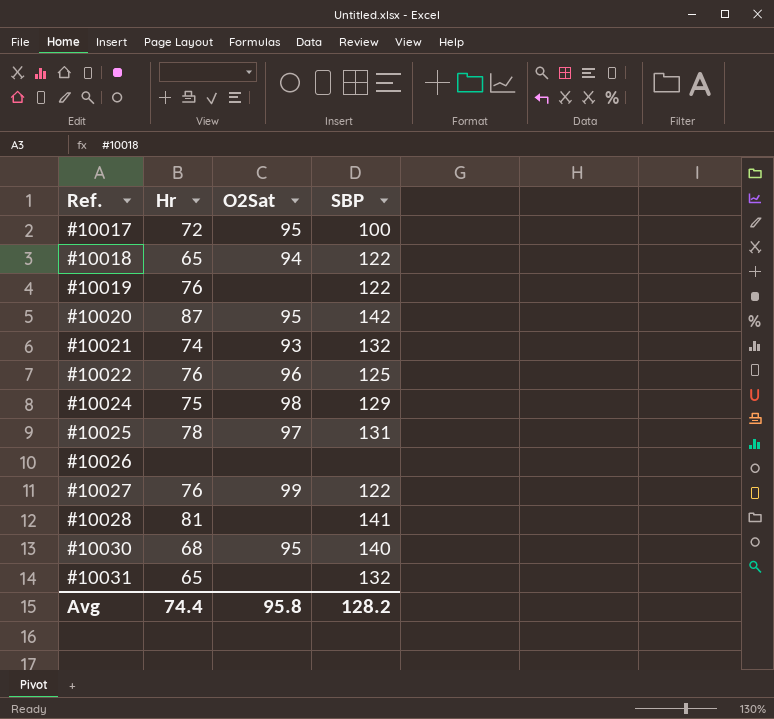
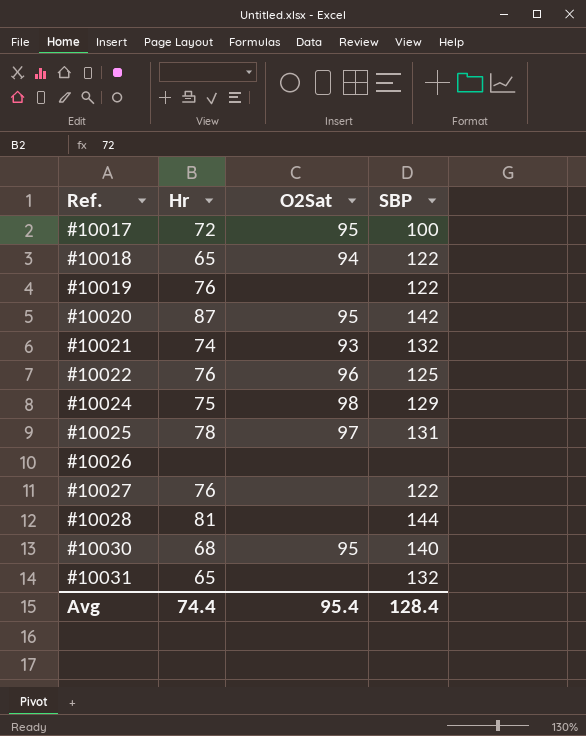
#10027 | O2Sat: 99 -> none
#10028 | SBP: 141 -> 144
Avg | O2Sat: 95.8 -> 95.4
Avg | SBP: 128.2 -> 128.4

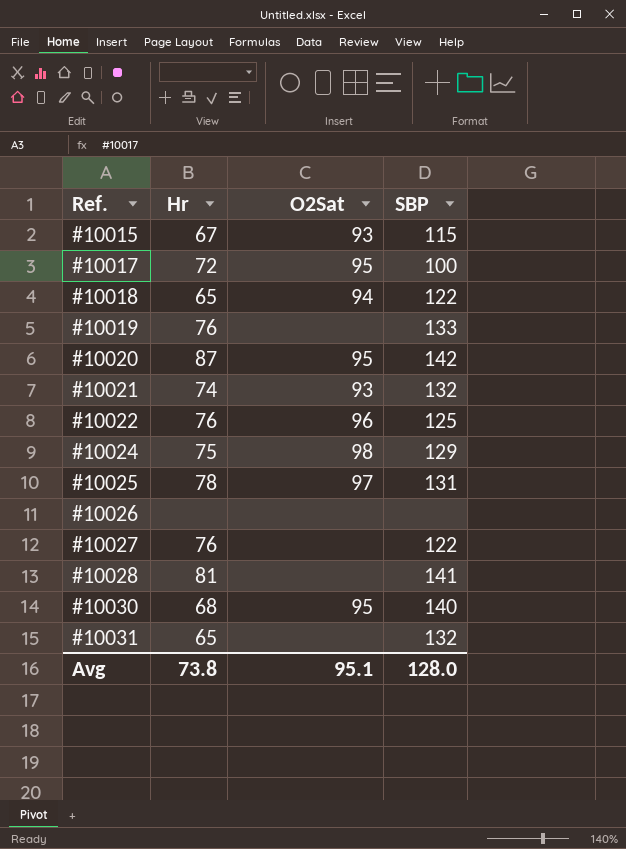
row #10015: none -> 67 | 93 | 115
#10019 | SBP: 122 -> 133
#10028 | SBP: 144 -> 141
Avg | Hr: 74.4 -> 73.8
Avg | O2Sat: 95.4 -> 95.1
Avg | SBP: 128.4 -> 128.0

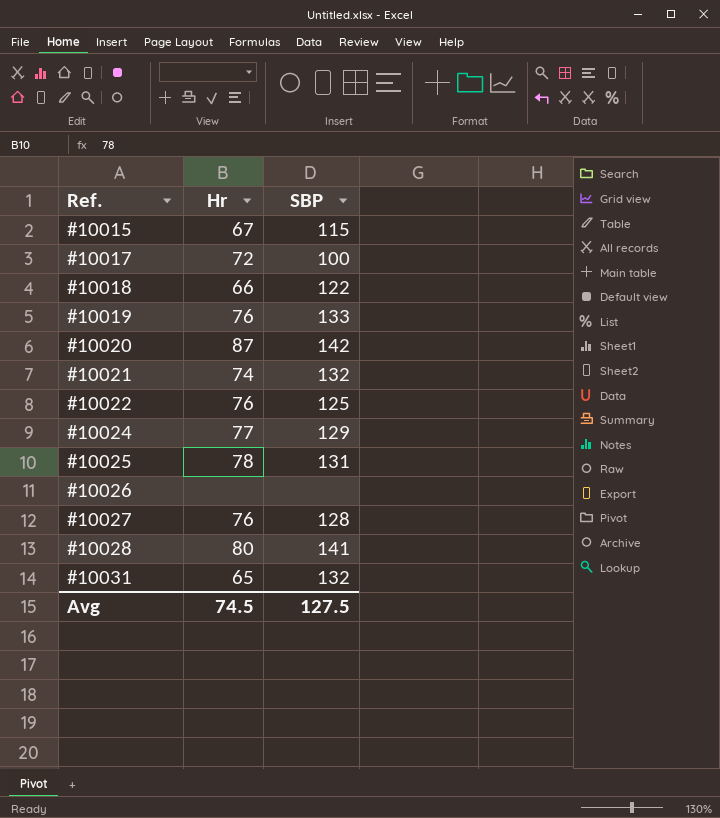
column O2Sat | position: 3 -> none
row #10030: 68 | 95 | 140 -> none
#10018 | Hr: 65 -> 66
#10024 | Hr: 75 -> 77
#10027 | SBP: 122 -> 128
#10028 | Hr: 81 -> 80
Avg | Hr: 73.8 -> 74.5
Avg | SBP: 128.0 -> 127.5

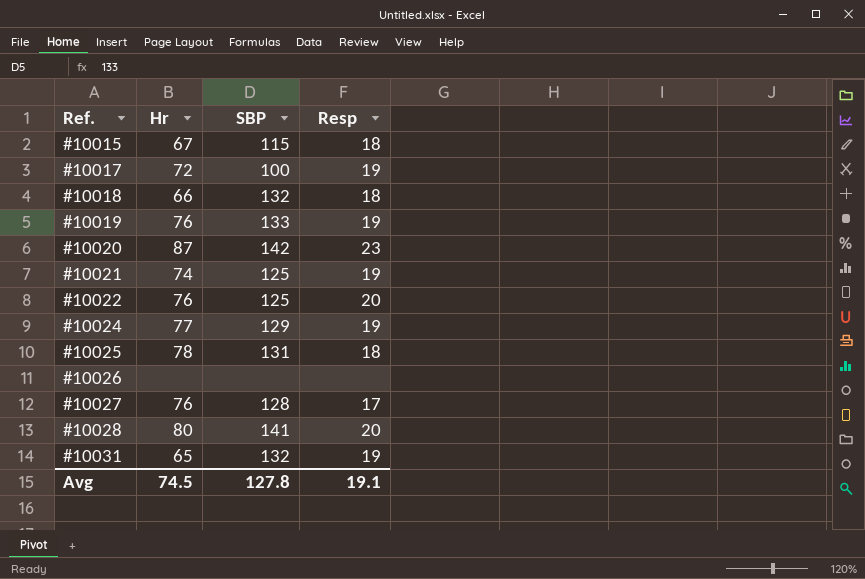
column Resp | position: none -> 4
#10018 | SBP: 122 -> 132
#10021 | SBP: 132 -> 125
Avg | SBP: 127.5 -> 127.8

